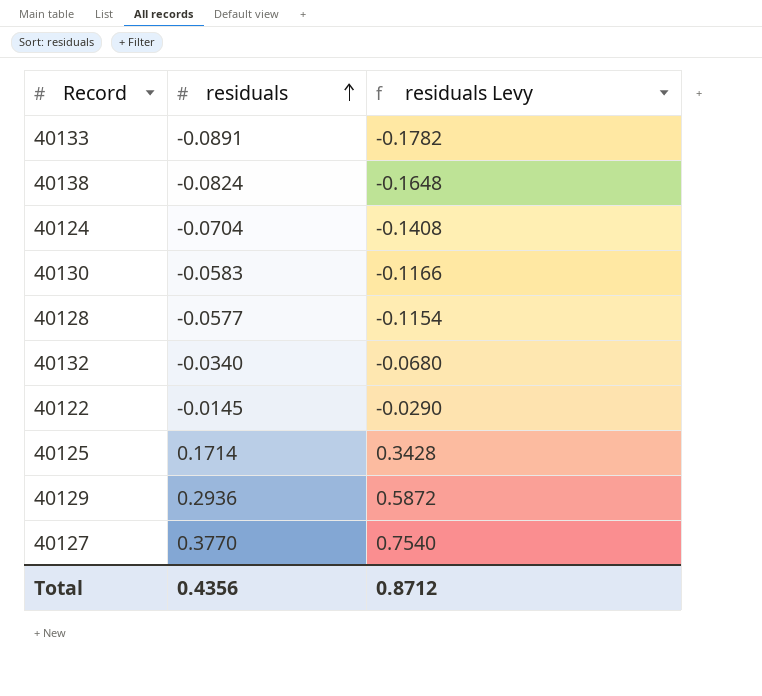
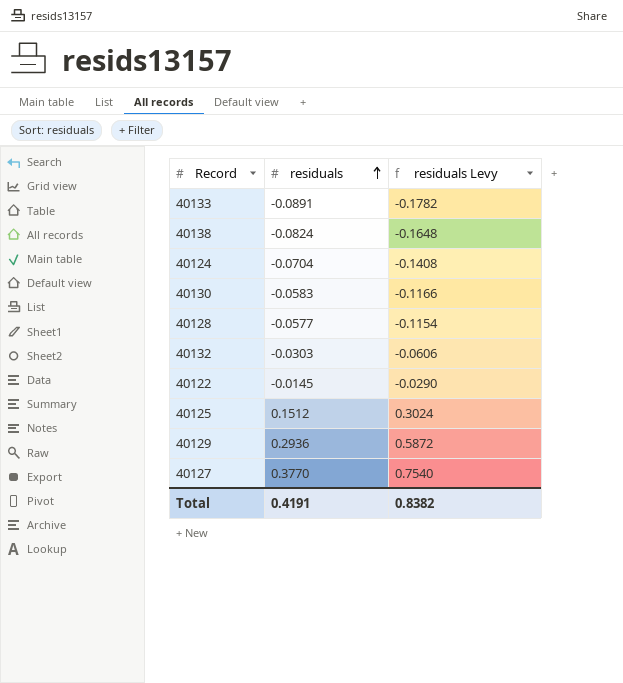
40132 | residuals: -0.0340 -> -0.0303
40132 | residuals Levy: -0.0680 -> -0.0606
40125 | residuals: 0.1714 -> 0.1512
40125 | residuals Levy: 0.3428 -> 0.3024
Total | residuals: 0.4356 -> 0.4191
Total | residuals Levy: 0.8712 -> 0.8382

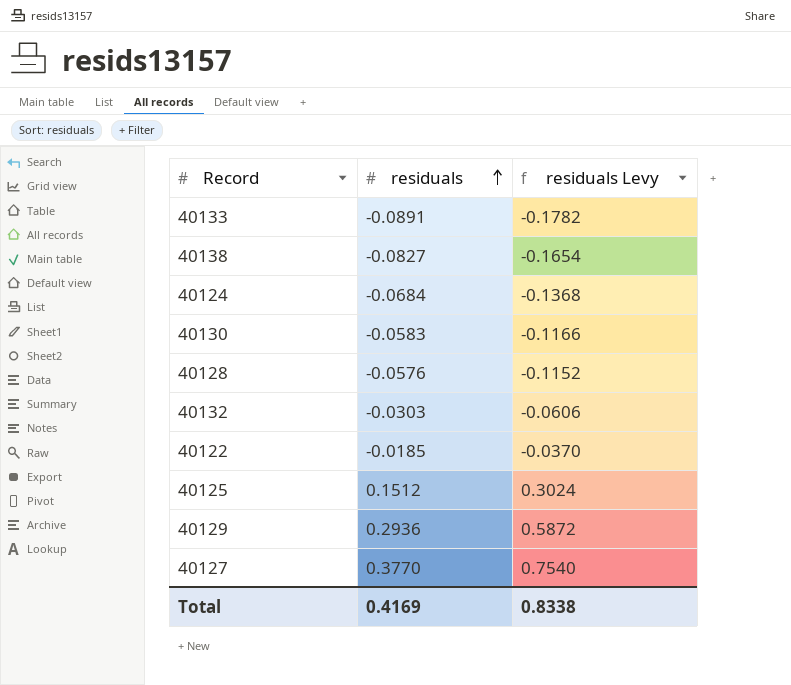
40138 | residuals: -0.0824 -> -0.0827
40138 | residuals Levy: -0.1648 -> -0.1654
40124 | residuals: -0.0704 -> -0.0684
40124 | residuals Levy: -0.1408 -> -0.1368
40128 | residuals: -0.0577 -> -0.0576
40128 | residuals Levy: -0.1154 -> -0.1152
40122 | residuals: -0.0145 -> -0.0185
40122 | residuals Levy: -0.0290 -> -0.0370
Total | residuals: 0.4191 -> 0.4169
Total | residuals Levy: 0.8382 -> 0.8338

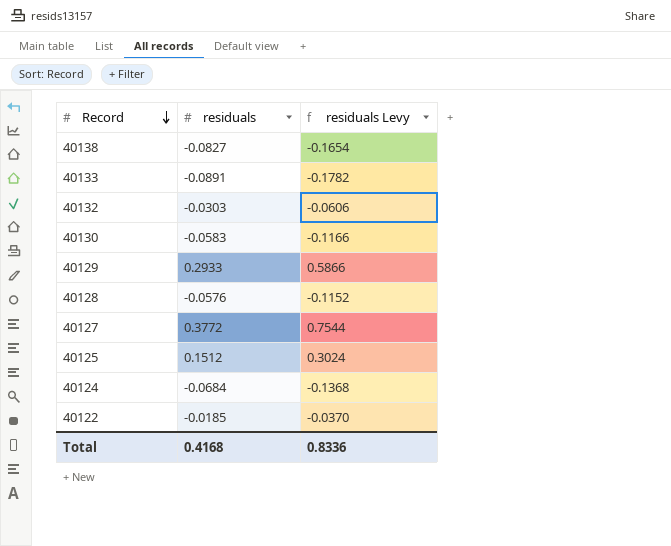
row order: residuals ascending -> Record descending
40129 | residuals: 0.2936 -> 0.2933
40129 | residuals Levy: 0.5872 -> 0.5866
40127 | residuals: 0.3770 -> 0.3772
40127 | residuals Levy: 0.7540 -> 0.7544
Total | residuals: 0.4169 -> 0.4168
Total | residuals Levy: 0.8338 -> 0.8336

